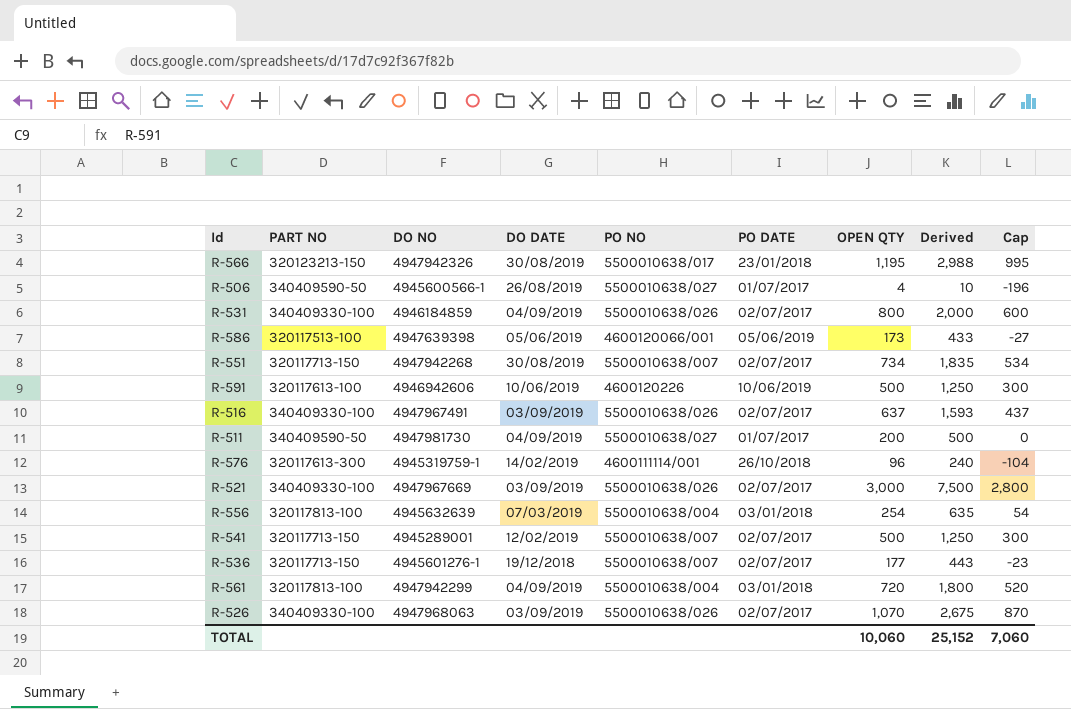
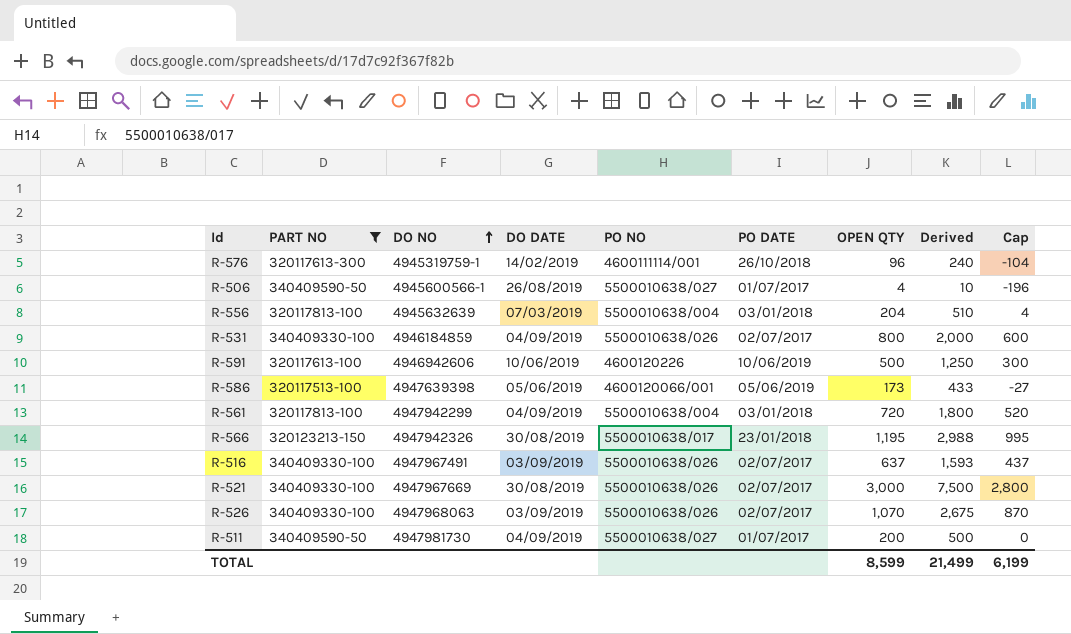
filter: none -> PART NO != 320117713-150
row order: none -> DO NO ascending
R-556 | OPEN QTY: 254 -> 204
R-556 | Derived: 635 -> 510
R-556 | Cap: 54 -> 4
R-521 | DO DATE: 03/09/2019 -> 30/08/2019
TOTAL | OPEN QTY: 10,060 -> 8,599
TOTAL | Derived: 25,152 -> 21,499
TOTAL | Cap: 7,060 -> 6,199

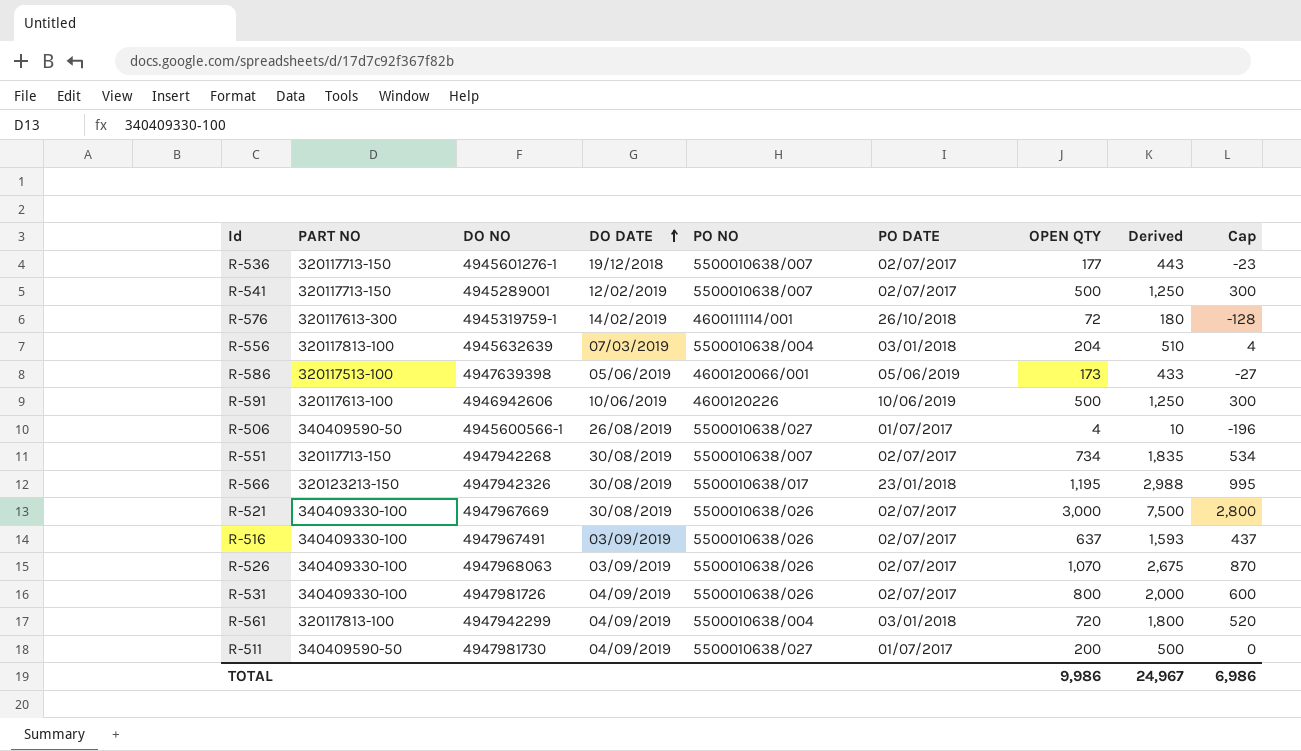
filter: PART NO != 320117713-150 -> none
row order: DO NO ascending -> DO DATE ascending
R-576 | OPEN QTY: 96 -> 72
R-576 | Derived: 240 -> 180
R-576 | Cap: -104 -> -128
R-531 | DO NO: 4946184859 -> 4947981726
TOTAL | OPEN QTY: 8,599 -> 9,986
TOTAL | Derived: 21,499 -> 24,967
TOTAL | Cap: 6,199 -> 6,986

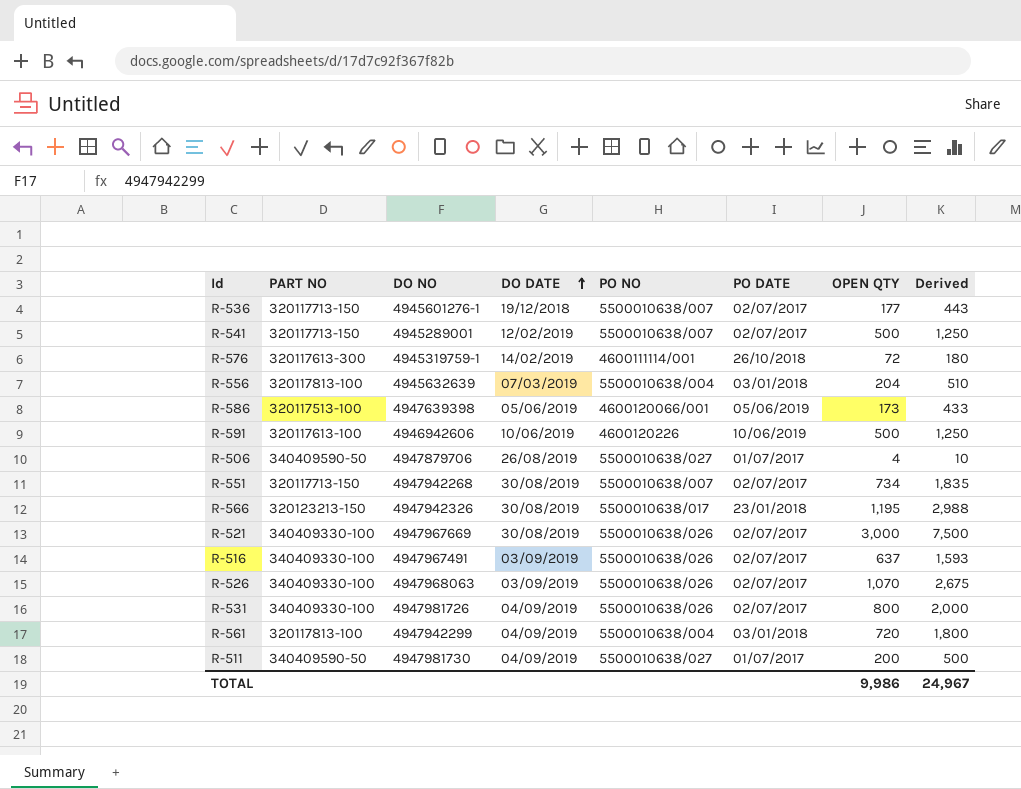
column Cap | formula: [OPEN QTY] - 200 -> none
R-506 | DO NO: 4945600566-1 -> 4947879706

